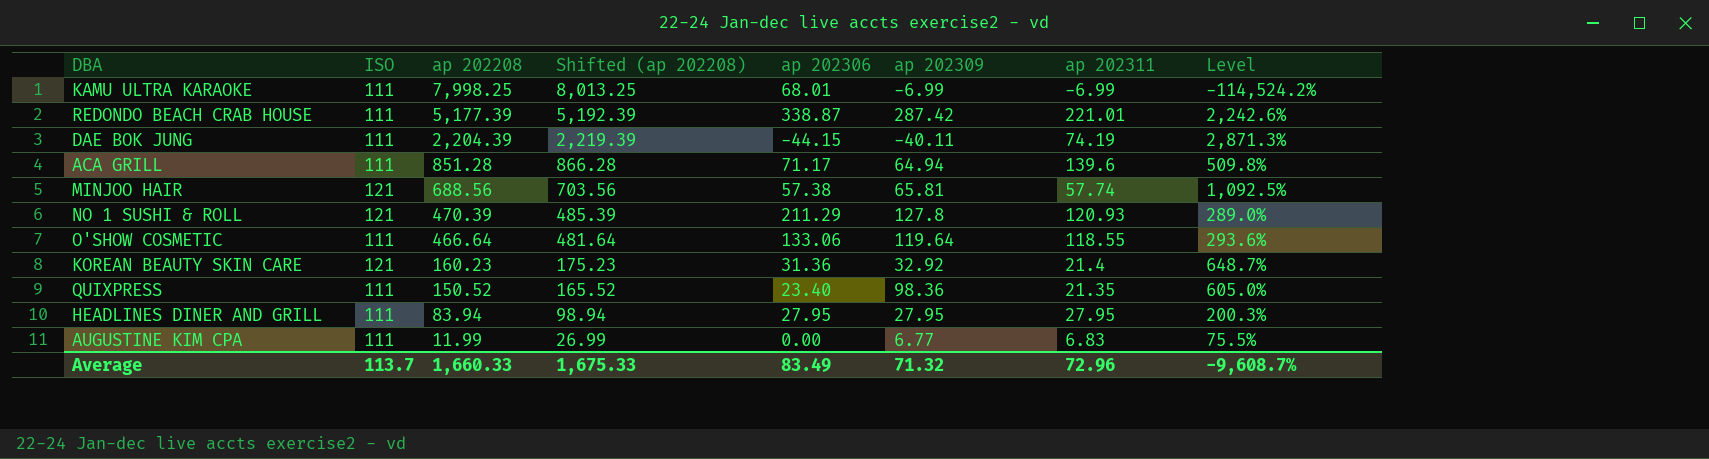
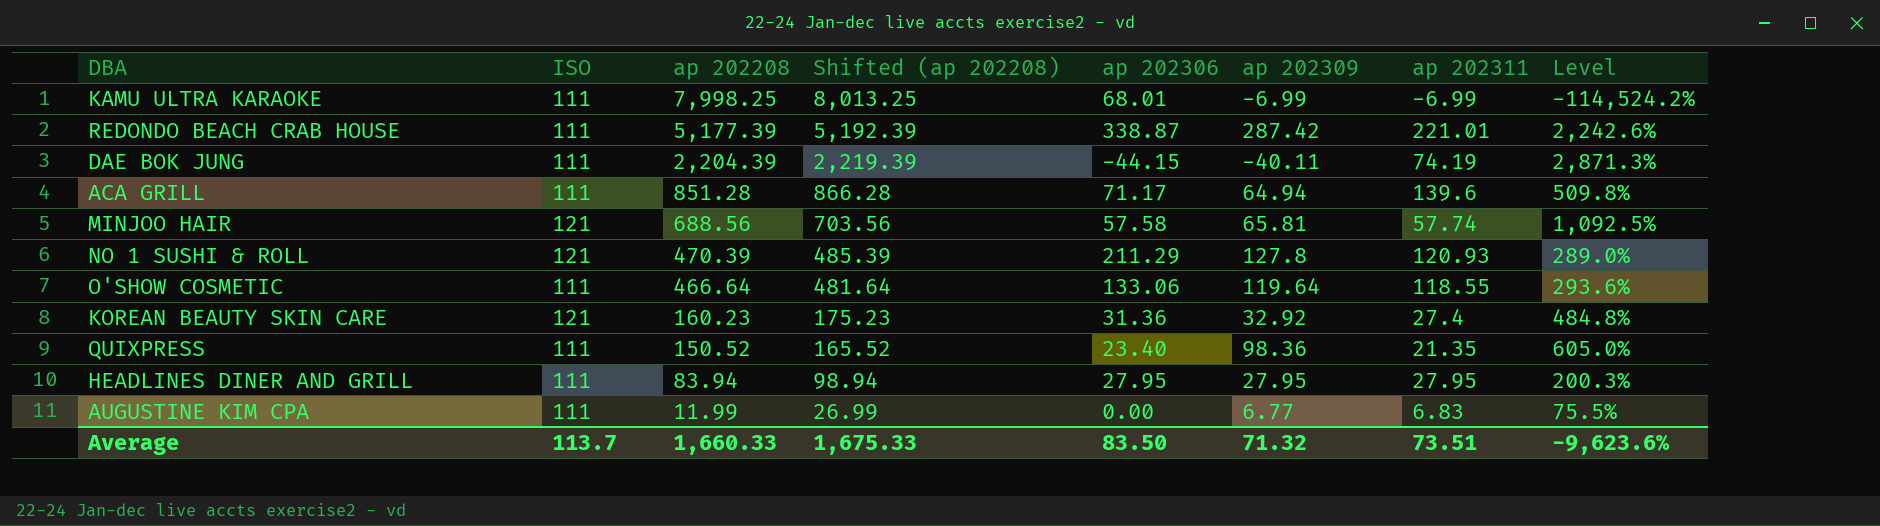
MINJOO HAIR | ap 202306: 57.38 -> 57.58
KOREAN BEAUTY SKIN CARE | ap 202311: 21.4 -> 27.4
KOREAN BEAUTY SKIN CARE | Level: 648.7% -> 484.8%
Average | ap 202306: 83.49 -> 83.50
Average | ap 202311: 72.96 -> 73.51
Average | Level: -9,608.7% -> -9,623.6%

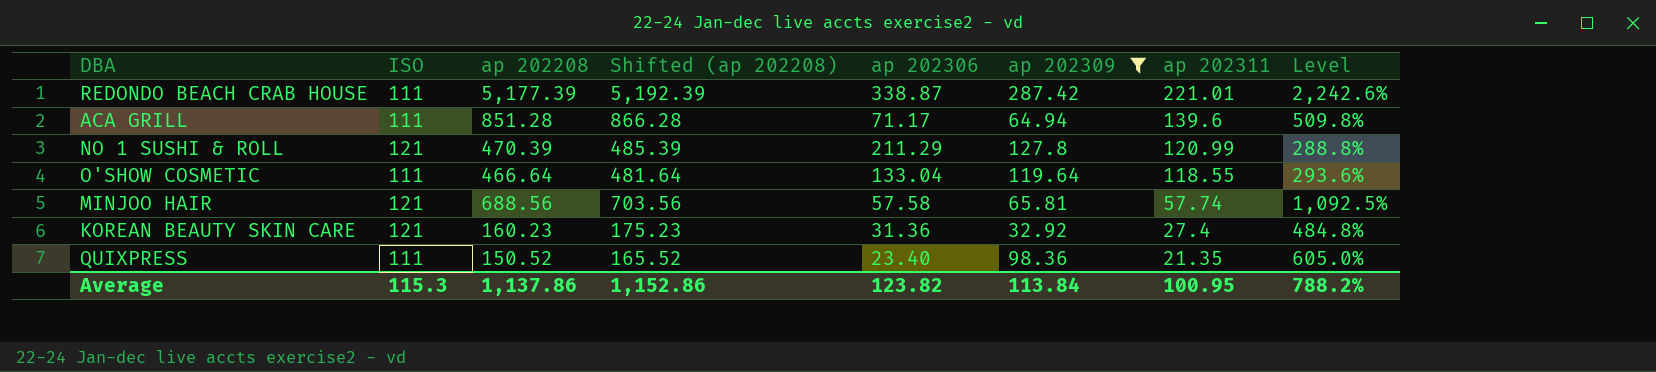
filter: none -> ap 202309 >= 32.92
row order: ap 202208 descending -> ap 202311 descending
NO 1 SUSHI & ROLL | ap 202311: 120.93 -> 120.99
NO 1 SUSHI & ROLL | Level: 289.0% -> 288.8%
O'SHOW COSMETIC | ap 202306: 133.06 -> 133.04
Average | ISO: 113.7 -> 115.3
Average | ap 202208: 1,660.33 -> 1,137.86
Average | Shifted (ap 202208): 1,675.33 -> 1,152.86
Average | ap 202306: 83.50 -> 123.82
Average | ap 202309: 71.32 -> 113.84
Average | ap 202311: 73.51 -> 100.95
Average | Level: -9,623.6% -> 788.2%

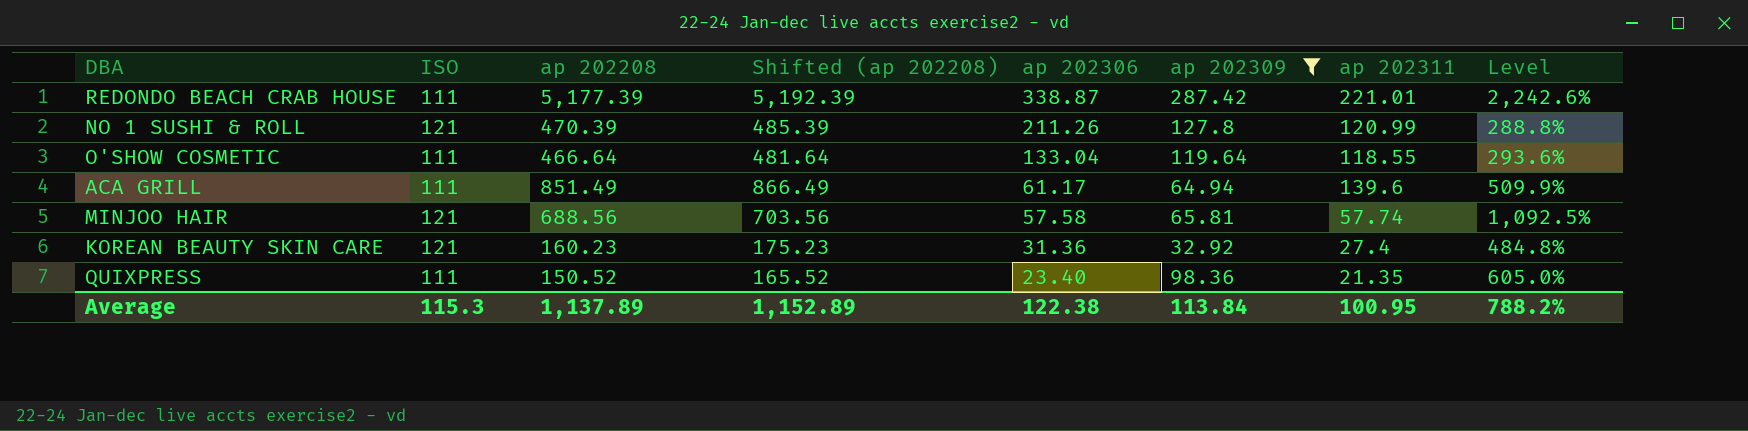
row order: ap 202311 descending -> ap 202306 descending
NO 1 SUSHI & ROLL | ap 202306: 211.29 -> 211.26
ACA GRILL | ap 202208: 851.28 -> 851.49
ACA GRILL | Shifted (ap 202208): 866.28 -> 866.49
ACA GRILL | ap 202306: 71.17 -> 61.17
ACA GRILL | Level: 509.8% -> 509.9%
Average | ap 202208: 1,137.86 -> 1,137.89
Average | Shifted (ap 202208): 1,152.86 -> 1,152.89
Average | ap 202306: 123.82 -> 122.38

